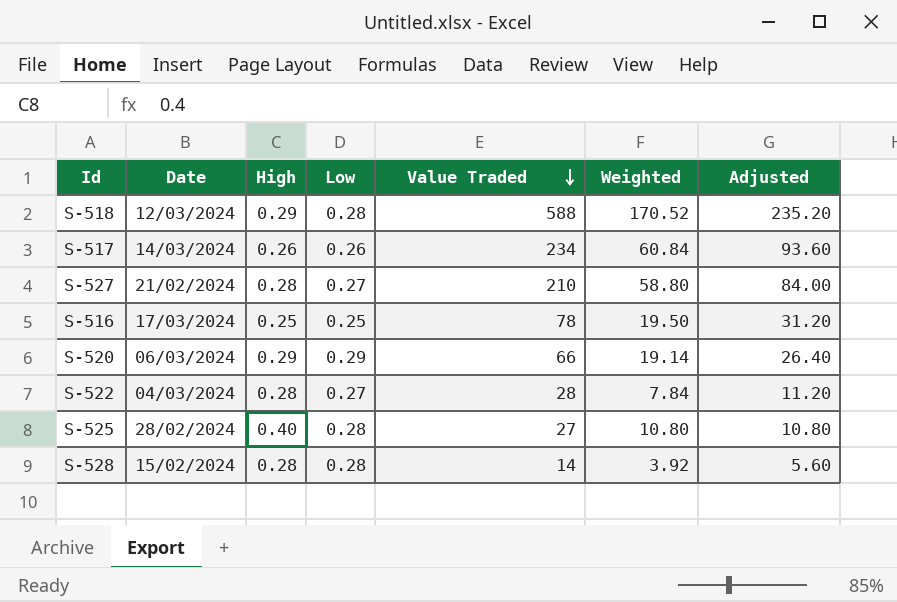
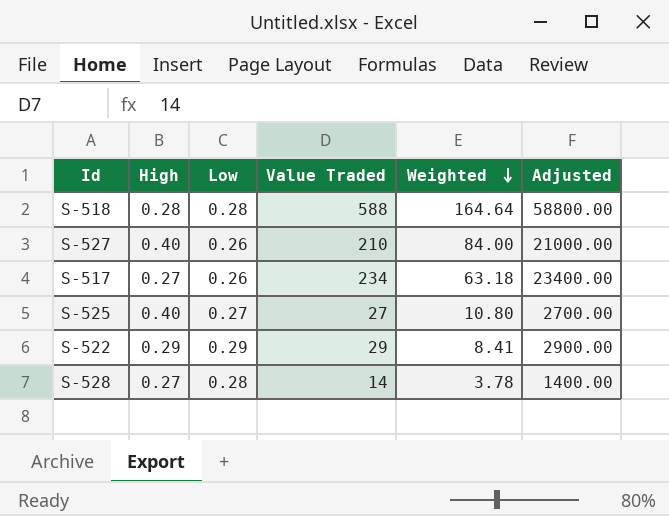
row order: Value Traded descending -> Weighted descending
column Date | position: 2 -> none
column Adjusted | formula: [Value Traded] * 0.4 -> [Value Traded] * 100
row S-516: 17/03/2024 | 0.25 | 0.25 | 78 | 19.50 | 31.20 -> none
row S-520: 06/03/2024 | 0.29 | 0.29 | 66 | 19.14 | 26.40 -> none
S-518 | High: 0.29 -> 0.28
S-518 | Weighted: 170.52 -> 164.64
S-527 | High: 0.28 -> 0.40
S-527 | Low: 0.27 -> 0.26
S-527 | Weighted: 58.80 -> 84.00
S-517 | High: 0.26 -> 0.27
S-517 | Weighted: 60.84 -> 63.18
S-525 | Low: 0.28 -> 0.27
S-522 | High: 0.28 -> 0.29
S-522 | Low: 0.27 -> 0.29
S-522 | Value Traded: 28 -> 29
S-522 | Weighted: 7.84 -> 8.41
S-528 | High: 0.28 -> 0.27
S-528 | Weighted: 3.92 -> 3.78

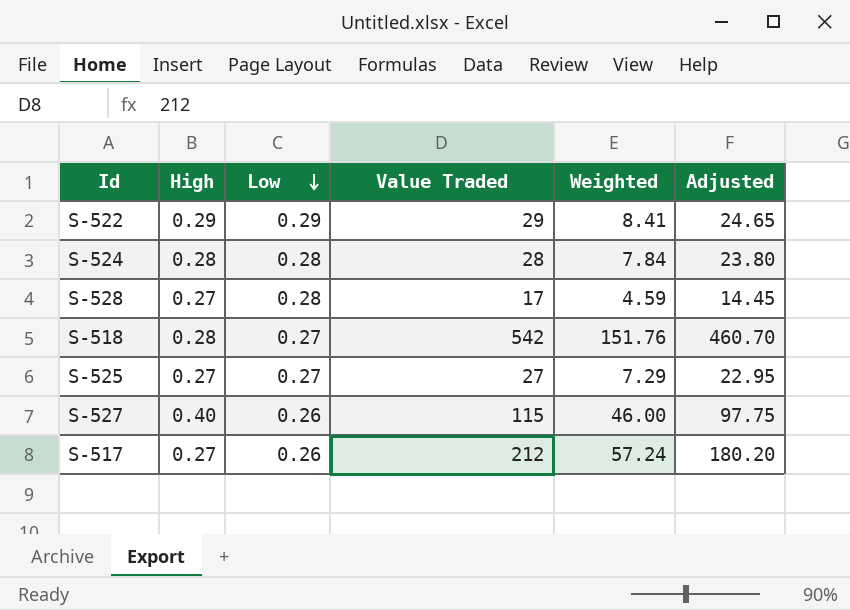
row order: Weighted descending -> Low descending
column Adjusted | formula: [Value Traded] * 100 -> [Value Traded] * 0.85
row S-524: none -> 0.28 | 0.28 | 28 | 7.84 | 23.80
S-528 | Value Traded: 14 -> 17
S-528 | Weighted: 3.78 -> 4.59
S-518 | Low: 0.28 -> 0.27
S-518 | Value Traded: 588 -> 542
S-518 | Weighted: 164.64 -> 151.76
S-525 | High: 0.40 -> 0.27
S-525 | Weighted: 10.80 -> 7.29
S-527 | Value Traded: 210 -> 115
S-527 | Weighted: 84.00 -> 46.00
S-517 | Value Traded: 234 -> 212
S-517 | Weighted: 63.18 -> 57.24

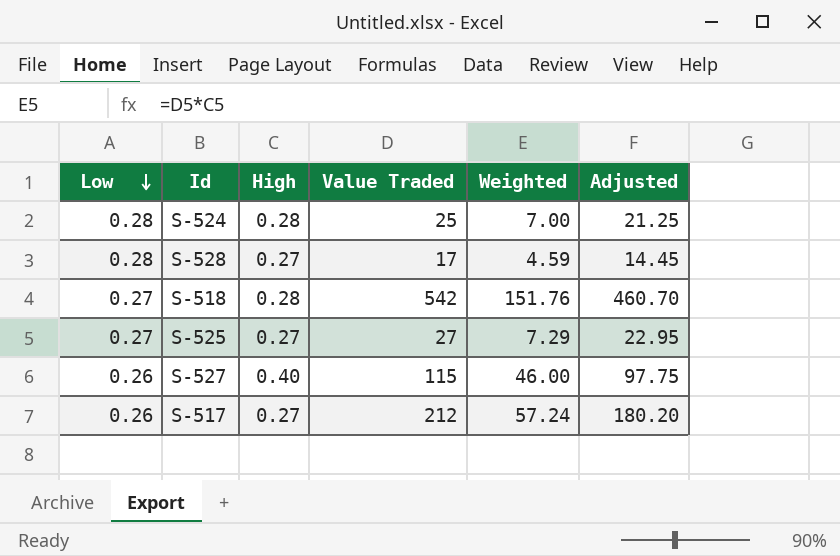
column Low | position: 3 -> 1
row S-522: 0.29 | 0.29 | 29 | 8.41 | 24.65 -> none
S-524 | Value Traded: 28 -> 25
S-524 | Weighted: 7.84 -> 7.00
S-524 | Adjusted: 23.80 -> 21.25

